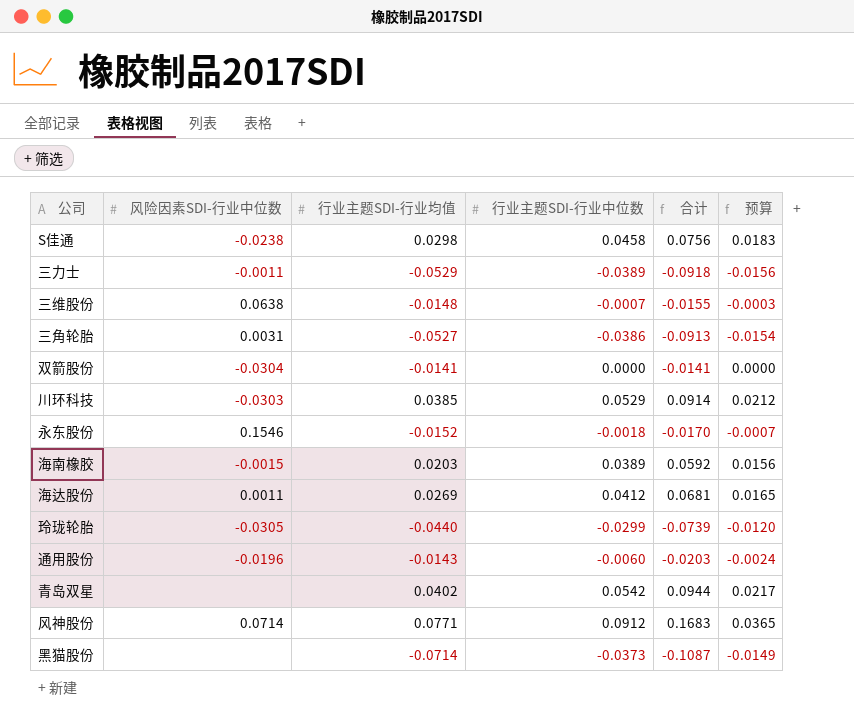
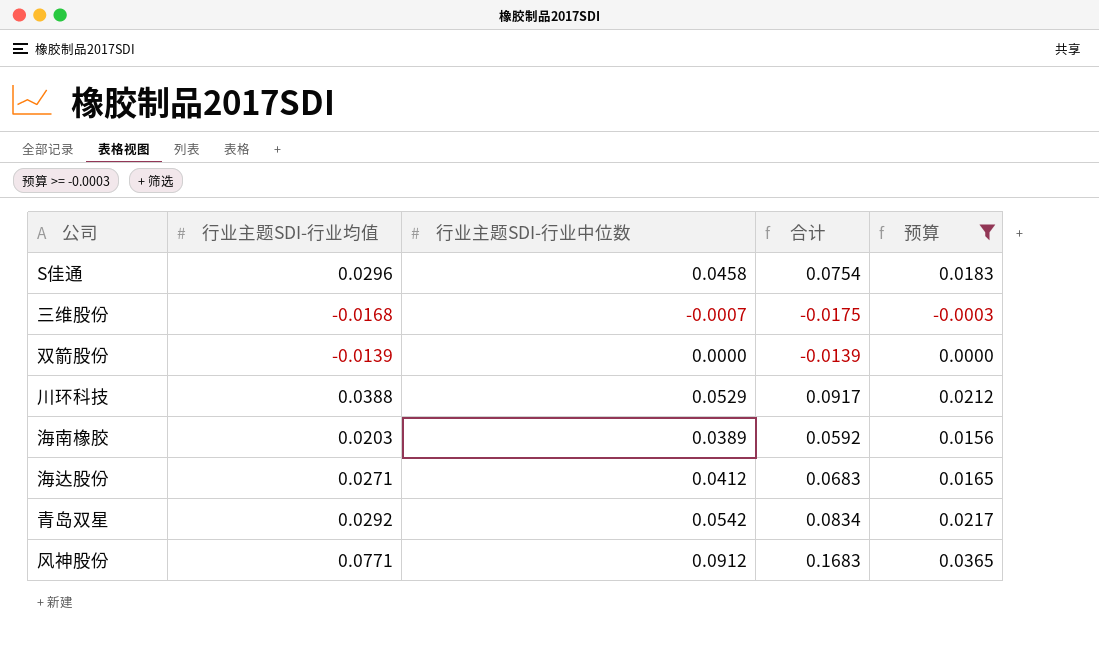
filter: none -> 预算 >= -0.0003
column 风险因素SDI-行业中位数 | position: 2 -> none
S佳通 | 行业主题SDI-行业均值: 0.0298 -> 0.0296
S佳通 | 合计: 0.0756 -> 0.0754
三维股份 | 行业主题SDI-行业均值: -0.0148 -> -0.0168
三维股份 | 合计: -0.0155 -> -0.0175
双箭股份 | 行业主题SDI-行业均值: -0.0141 -> -0.0139
双箭股份 | 合计: -0.0141 -> -0.0139
川环科技 | 行业主题SDI-行业均值: 0.0385 -> 0.0388
川环科技 | 合计: 0.0914 -> 0.0917
海达股份 | 行业主题SDI-行业均值: 0.0269 -> 0.0271
海达股份 | 合计: 0.0681 -> 0.0683
青岛双星 | 行业主题SDI-行业均值: 0.0402 -> 0.0292
青岛双星 | 合计: 0.0944 -> 0.0834

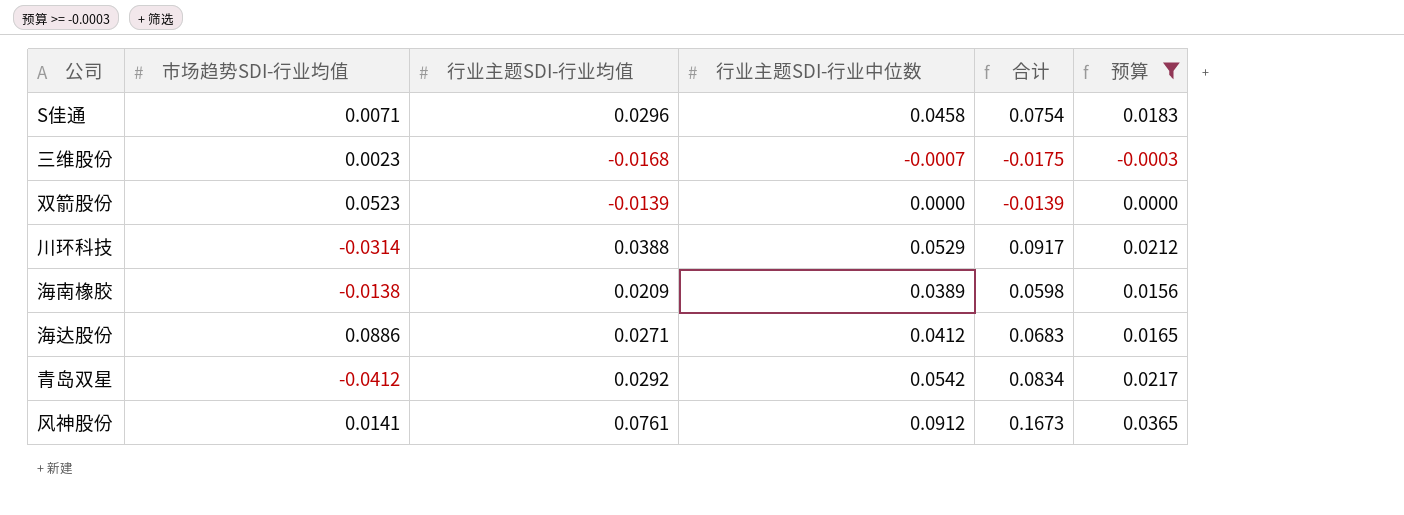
column 市场趋势SDI-行业均值 | position: none -> 2
海南橡胶 | 行业主题SDI-行业均值: 0.0203 -> 0.0209
海南橡胶 | 合计: 0.0592 -> 0.0598
风神股份 | 行业主题SDI-行业均值: 0.0771 -> 0.0761
风神股份 | 合计: 0.1683 -> 0.1673

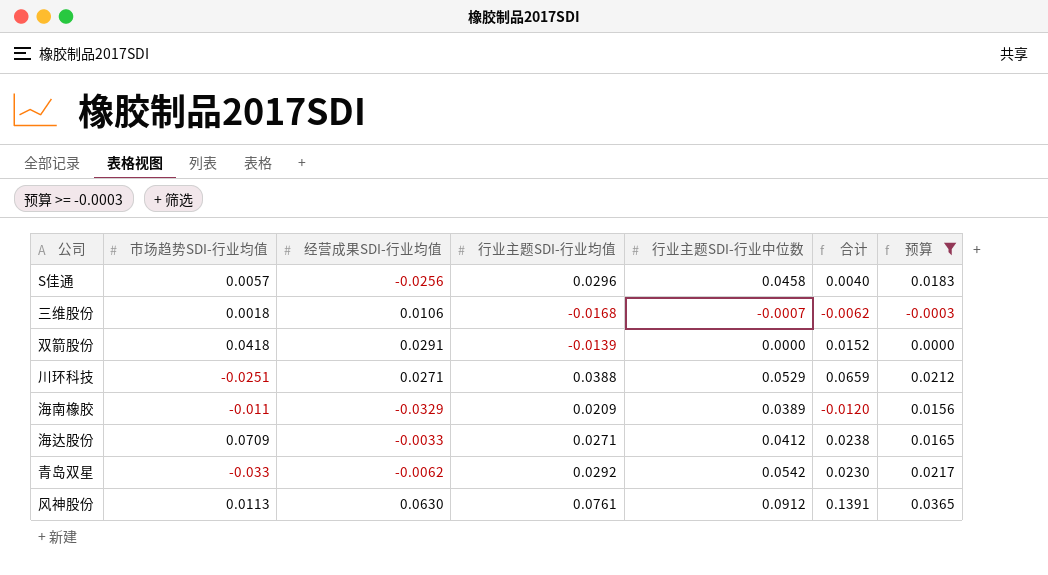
column 经营成果SDI-行业均值 | position: none -> 3
column 合计 | formula: [行业主题SDI-行业均值] + [行业主题SDI-行业中位数] -> [经营成果SDI-行业均值] + [行业主题SDI-行业均值]
S佳通 | 市场趋势SDI-行业均值: 0.0071 -> 0.0057
三维股份 | 市场趋势SDI-行业均值: 0.0023 -> 0.0018
双箭股份 | 市场趋势SDI-行业均值: 0.0523 -> 0.0418
川环科技 | 市场趋势SDI-行业均值: -0.0314 -> -0.0251
海南橡胶 | 市场趋势SDI-行业均值: -0.0138 -> -0.011
海达股份 | 市场趋势SDI-行业均值: 0.0886 -> 0.0709
青岛双星 | 市场趋势SDI-行业均值: -0.0412 -> -0.033
风神股份 | 市场趋势SDI-行业均值: 0.0141 -> 0.0113

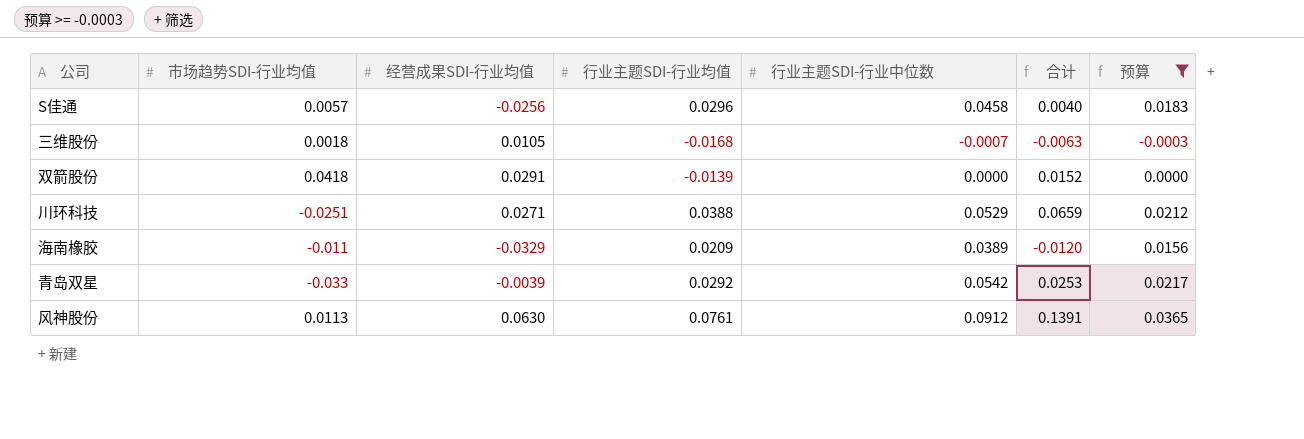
row 海达股份: 0.0709 | -0.0033 | 0.0271 | 0.0412 | 0.0238 | 0.0165 -> none
三维股份 | 经营成果SDI-行业均值: 0.0106 -> 0.0105
三维股份 | 合计: -0.0062 -> -0.0063
青岛双星 | 经营成果SDI-行业均值: -0.0062 -> -0.0039
青岛双星 | 合计: 0.0230 -> 0.0253

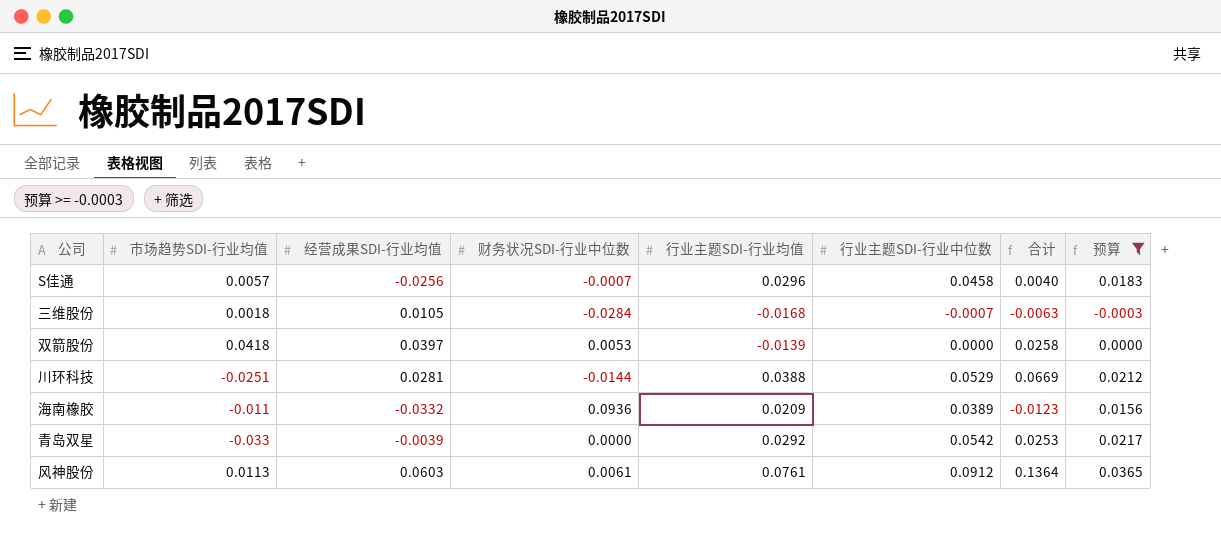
column 财务状况SDI-行业中位数 | position: none -> 4
双箭股份 | 经营成果SDI-行业均值: 0.0291 -> 0.0397
双箭股份 | 合计: 0.0152 -> 0.0258
川环科技 | 经营成果SDI-行业均值: 0.0271 -> 0.0281
川环科技 | 合计: 0.0659 -> 0.0669
海南橡胶 | 经营成果SDI-行业均值: -0.0329 -> -0.0332
海南橡胶 | 合计: -0.0120 -> -0.0123
风神股份 | 经营成果SDI-行业均值: 0.0630 -> 0.0603
风神股份 | 合计: 0.1391 -> 0.1364

